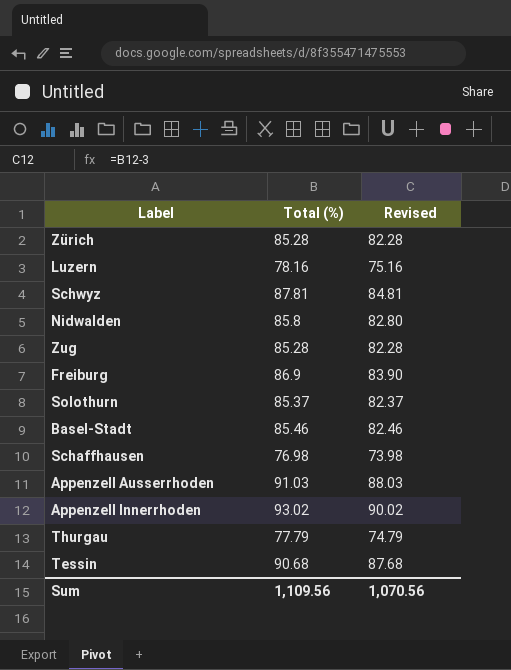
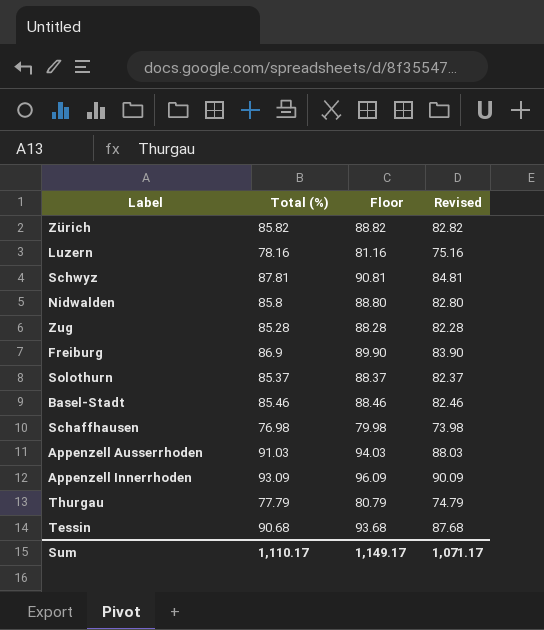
column Floor | formula: none -> [Total (%)] + 3
Zürich | Total (%): 85.28 -> 85.82
Zürich | Revised: 82.28 -> 82.82
Appenzell Innerrhoden | Total (%): 93.02 -> 93.09
Appenzell Innerrhoden | Revised: 90.02 -> 90.09
Sum | Total (%): 1,109.56 -> 1,110.17
Sum | Revised: 1,070.56 -> 1,071.17

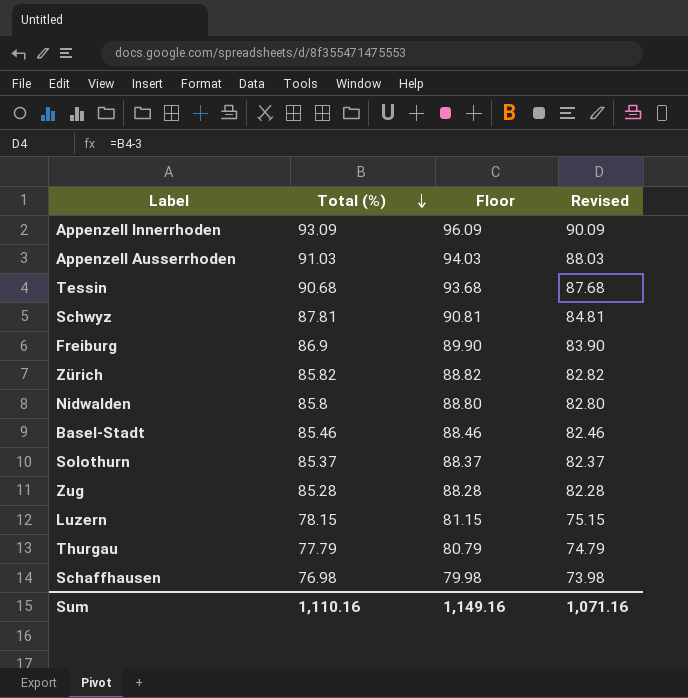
row order: none -> Total (%) descending
Luzern | Total (%): 78.16 -> 78.15
Luzern | Floor: 81.16 -> 81.15
Luzern | Revised: 75.16 -> 75.15
Sum | Total (%): 1,110.17 -> 1,110.16
Sum | Floor: 1,149.17 -> 1,149.16
Sum | Revised: 1,071.17 -> 1,071.16

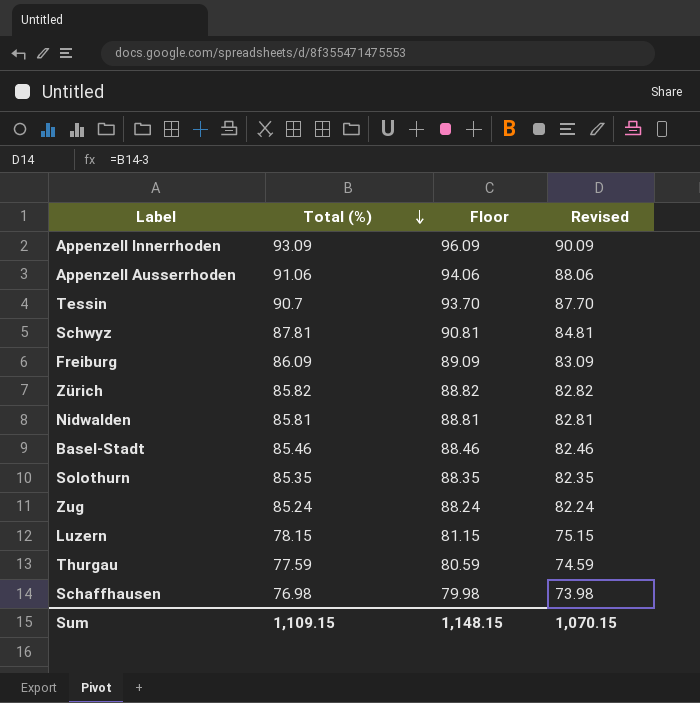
Appenzell Ausserrhoden | Total (%): 91.03 -> 91.06
Appenzell Ausserrhoden | Floor: 94.03 -> 94.06
Appenzell Ausserrhoden | Revised: 88.03 -> 88.06
Tessin | Total (%): 90.68 -> 90.7
Tessin | Floor: 93.68 -> 93.70
Tessin | Revised: 87.68 -> 87.70
Freiburg | Total (%): 86.9 -> 86.09
Freiburg | Floor: 89.90 -> 89.09
Freiburg | Revised: 83.90 -> 83.09
Nidwalden | Total (%): 85.8 -> 85.81
Nidwalden | Floor: 88.80 -> 88.81
Nidwalden | Revised: 82.80 -> 82.81
Solothurn | Total (%): 85.37 -> 85.35
Solothurn | Floor: 88.37 -> 88.35
Solothurn | Revised: 82.37 -> 82.35
Zug | Total (%): 85.28 -> 85.24
Zug | Floor: 88.28 -> 88.24
Zug | Revised: 82.28 -> 82.24
Thurgau | Total (%): 77.79 -> 77.59
Thurgau | Floor: 80.79 -> 80.59
Thurgau | Revised: 74.79 -> 74.59
Sum | Total (%): 1,110.16 -> 1,109.15
Sum | Floor: 1,149.16 -> 1,148.15
Sum | Revised: 1,071.16 -> 1,070.15

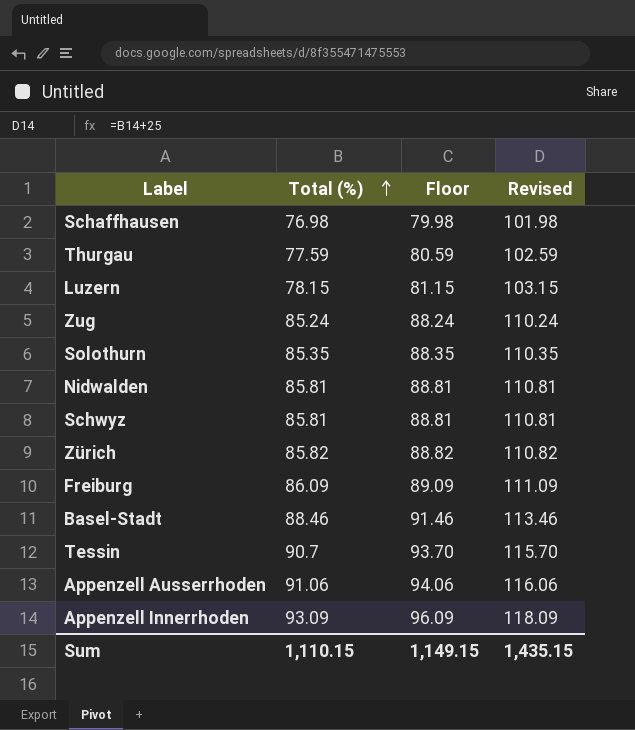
row order: Total (%) descending -> Total (%) ascending
column Revised | formula: [Total (%)] - 3 -> [Total (%)] + 25
Schwyz | Total (%): 87.81 -> 85.81
Schwyz | Floor: 90.81 -> 88.81
Basel-Stadt | Total (%): 85.46 -> 88.46
Basel-Stadt | Floor: 88.46 -> 91.46
Sum | Total (%): 1,109.15 -> 1,110.15
Sum | Floor: 1,148.15 -> 1,149.15
Sum | Revised: 1,070.15 -> 1,435.15

